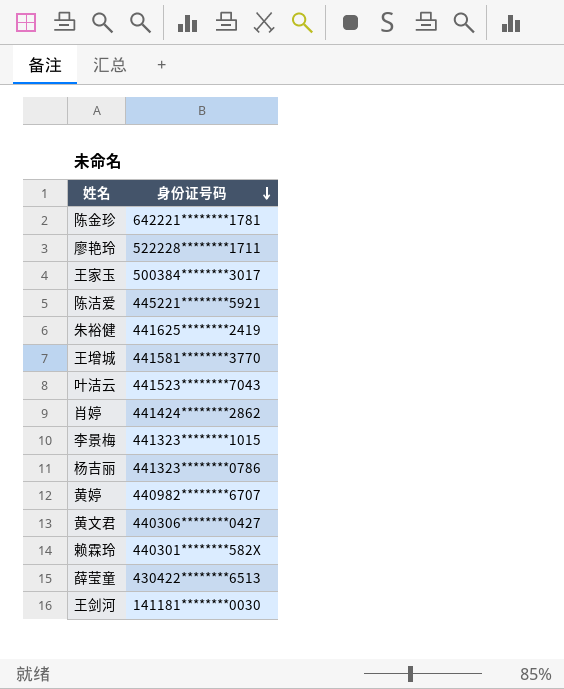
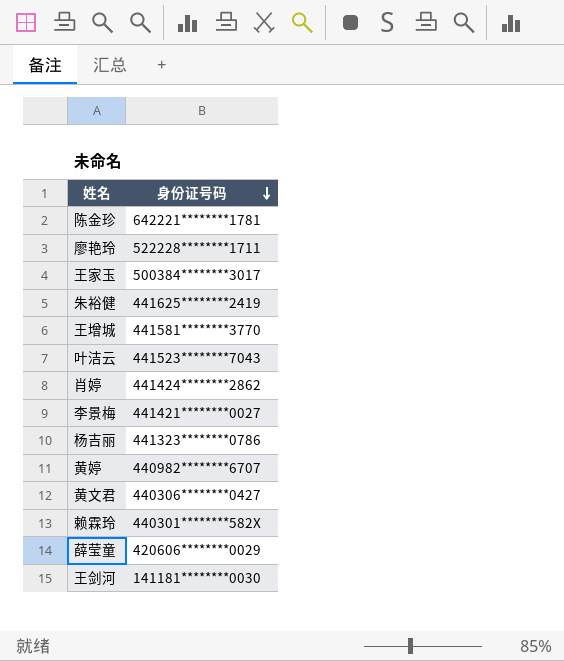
row 陈洁爱: 445221********5921 -> none
李景梅 | 身份证号码: 441323********1015 -> 441421********0027
薛莹童 | 身份证号码: 430422********6513 -> 420606********0029

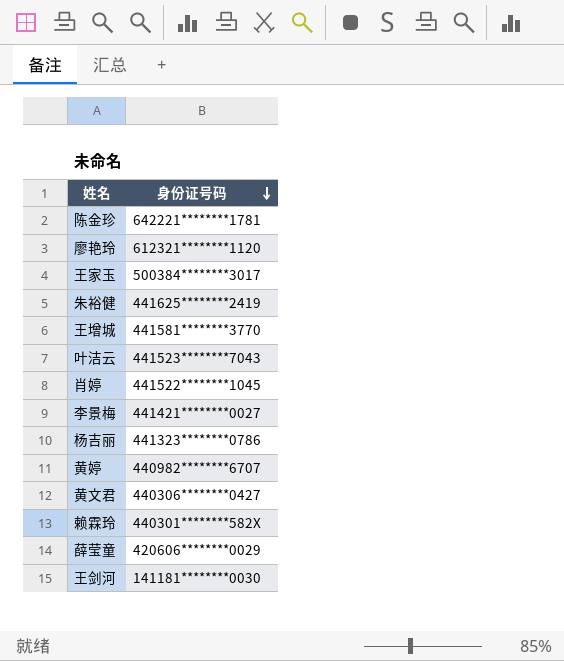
廖艳玲 | 身份证号码: 522228********1711 -> 612321********1120
肖婷 | 身份证号码: 441424********2862 -> 441522********1045

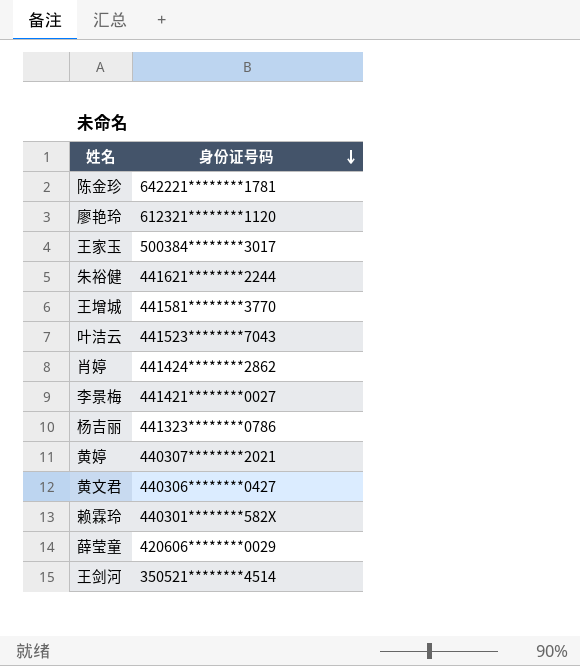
朱裕健 | 身份证号码: 441625********2419 -> 441621********2244
肖婷 | 身份证号码: 441522********1045 -> 441424********2862
黄婷 | 身份证号码: 440982********6707 -> 440307********2021
王剑河 | 身份证号码: 141181********0030 -> 350521********4514

